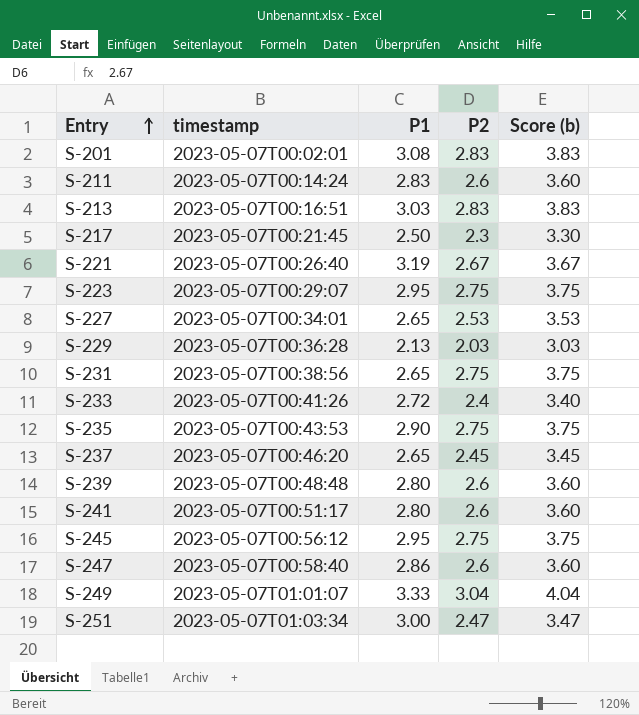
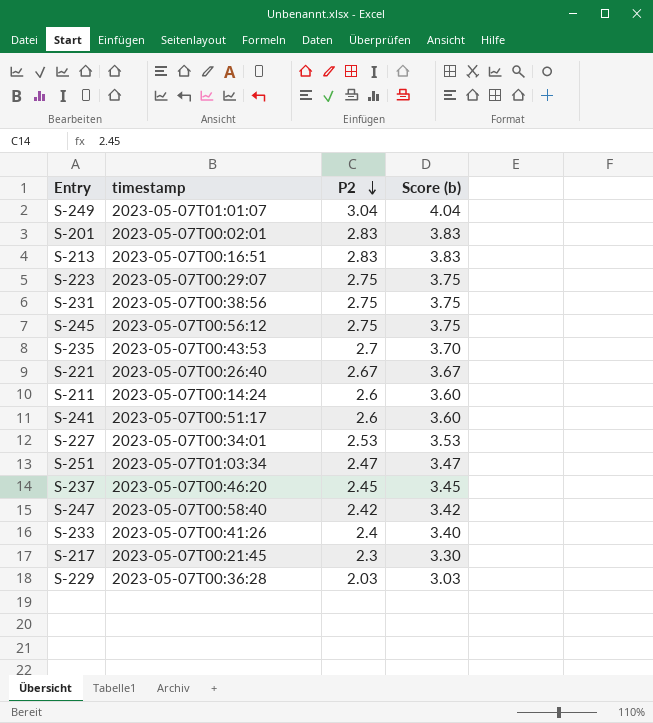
row order: Entry ascending -> P2 descending
column P1 | position: 3 -> none
row S-239: 2023-05-07T00:48:48 | 2.80 | 2.6 | 3.60 -> none
S-235 | P2: 2.75 -> 2.7
S-235 | Score (b): 3.75 -> 3.70
S-247 | P2: 2.6 -> 2.42
S-247 | Score (b): 3.60 -> 3.42

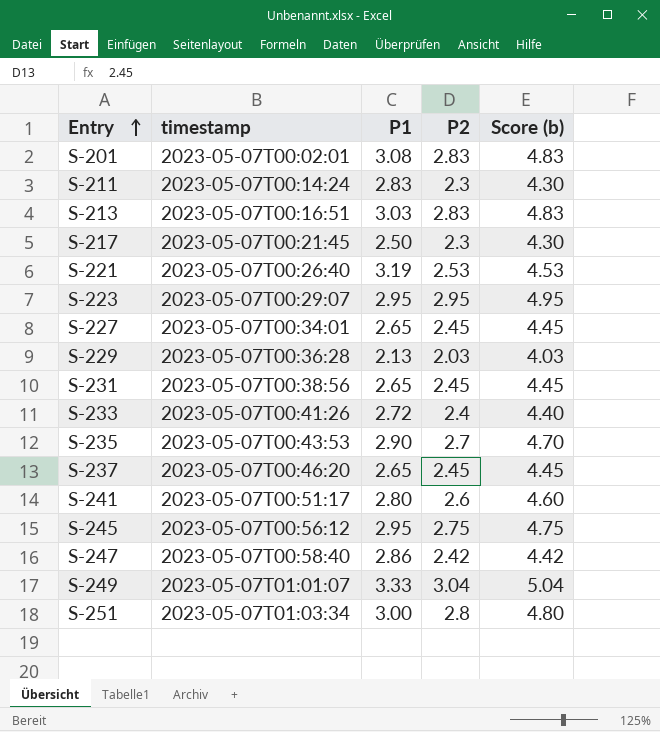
row order: P2 descending -> Entry ascending
column P1 | position: none -> 3
column Score (b) | formula: [P2] + 1 -> [P2] + 2
S-211 | P2: 2.6 -> 2.3
S-221 | P2: 2.67 -> 2.53
S-223 | P2: 2.75 -> 2.95
S-227 | P2: 2.53 -> 2.45
S-231 | P2: 2.75 -> 2.45
S-251 | P2: 2.47 -> 2.8

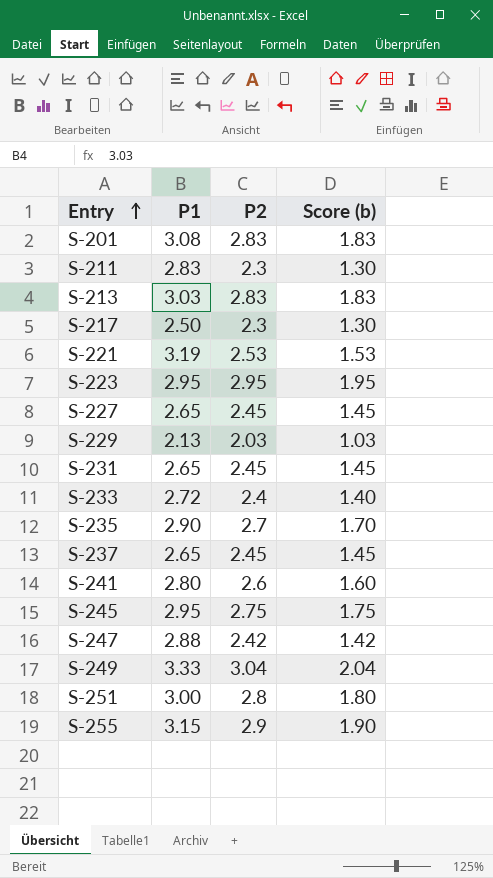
column timestamp | position: 2 -> none
column Score (b) | formula: [P2] + 2 -> [P2] - 1
S-247 | P1: 2.86 -> 2.88
row S-255: none -> 3.15 | 2.9 | 1.90

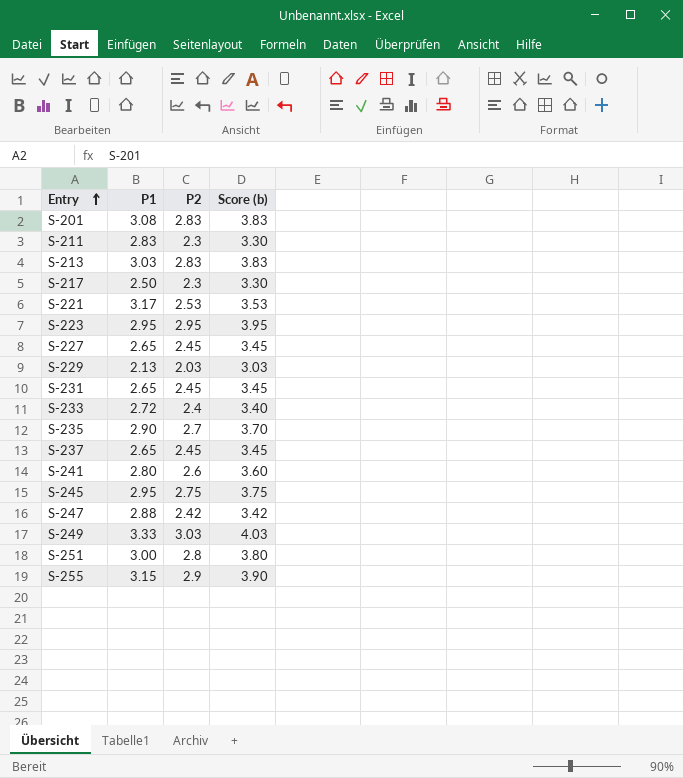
column Score (b) | formula: [P2] - 1 -> [P2] + 1
S-221 | P1: 3.19 -> 3.17
S-249 | P2: 3.04 -> 3.03

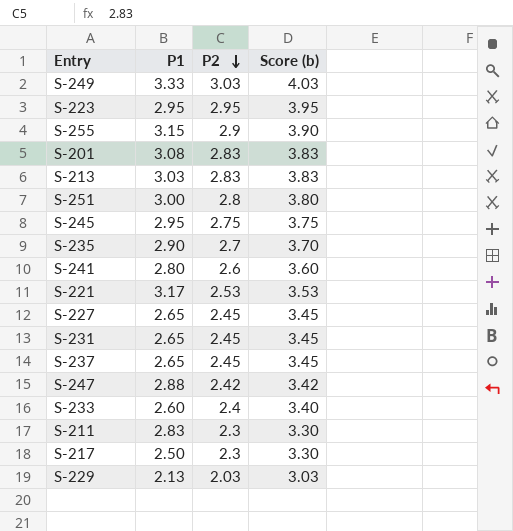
row order: Entry ascending -> P2 descending
S-233 | P1: 2.72 -> 2.60

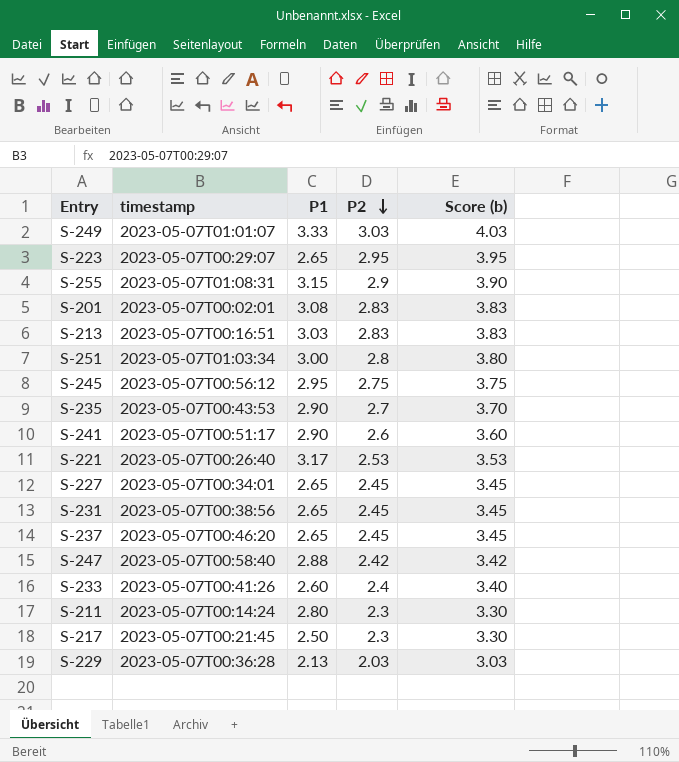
column timestamp | position: none -> 2
S-223 | P1: 2.95 -> 2.65
S-241 | P1: 2.80 -> 2.90
S-211 | P1: 2.83 -> 2.80

